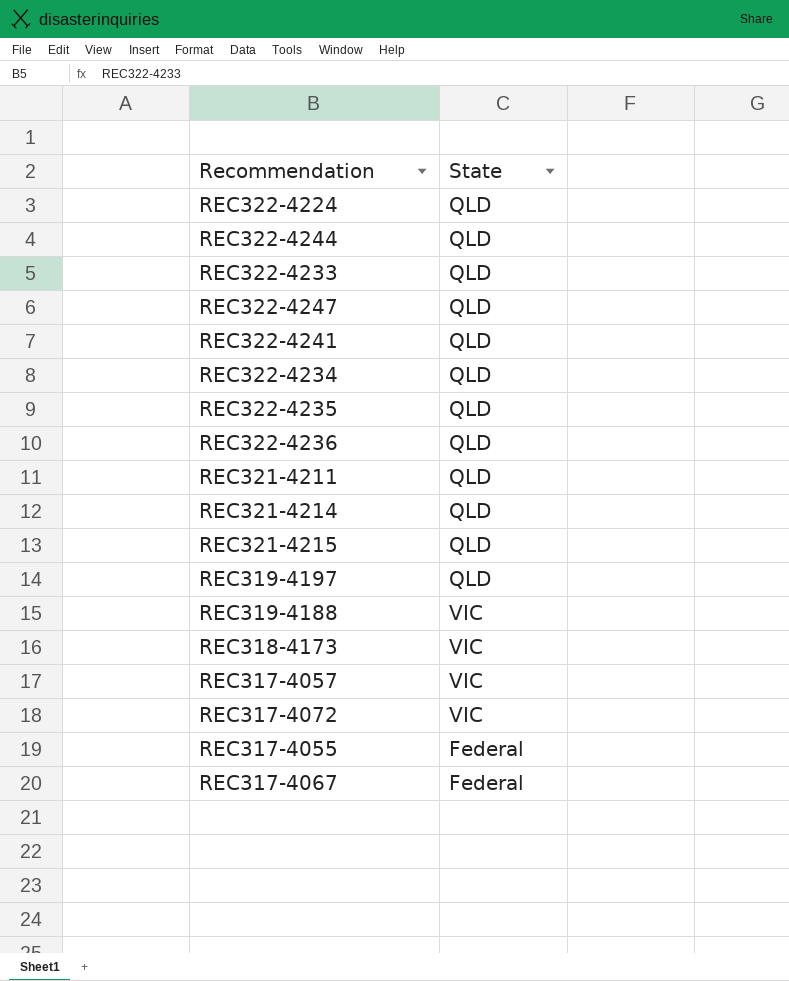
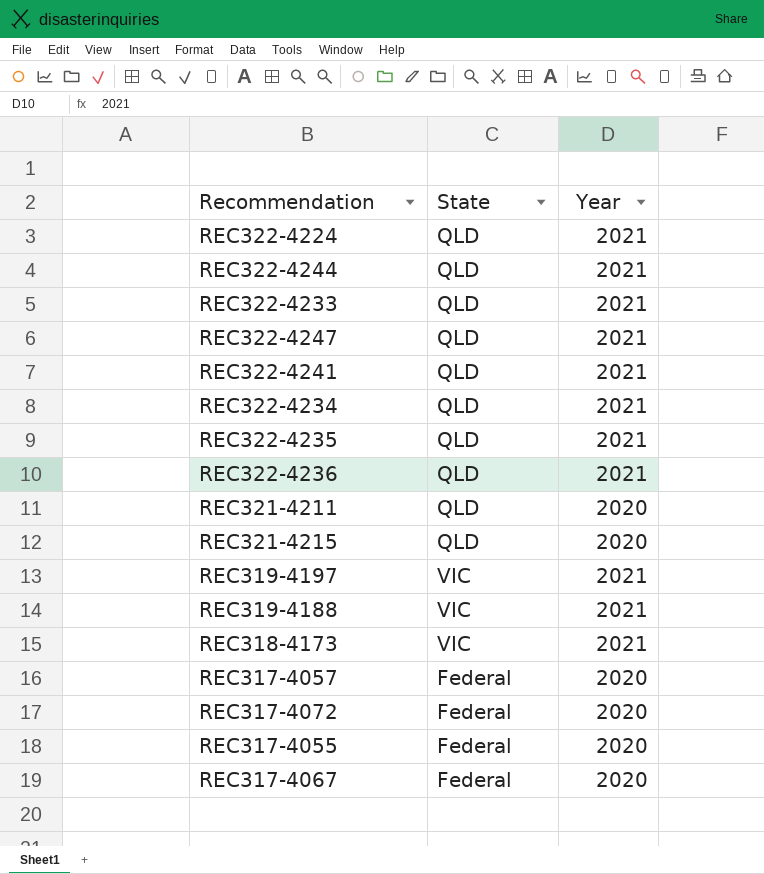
column Year | position: none -> 3
row REC321-4214: QLD -> none
REC319-4197 | State: QLD -> VIC
REC317-4057 | State: VIC -> Federal
REC317-4072 | State: VIC -> Federal

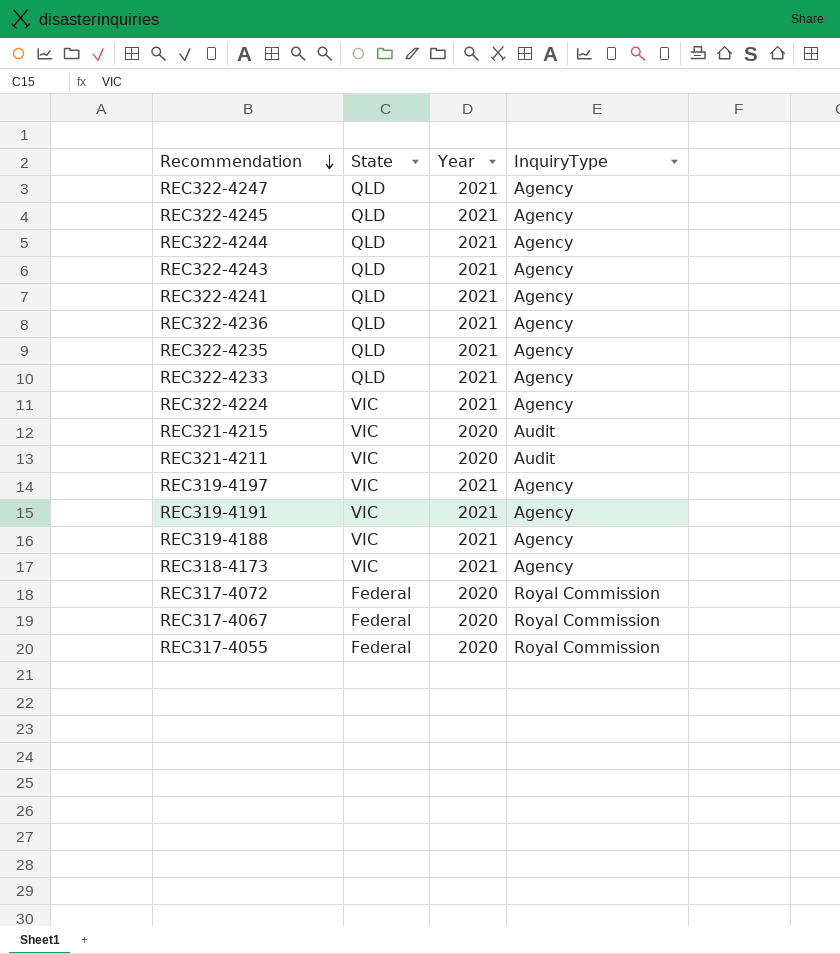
row order: none -> Recommendation descending
column InquiryType | position: none -> 4
row REC322-4234: QLD | 2021 -> none
row REC317-4057: Federal | 2020 -> none
row REC322-4245: none -> QLD | 2021 | Agency
row REC322-4243: none -> QLD | 2021 | Agency
REC322-4224 | State: QLD -> VIC
REC321-4215 | State: QLD -> VIC
REC321-4211 | State: QLD -> VIC
row REC319-4191: none -> VIC | 2021 | Agency

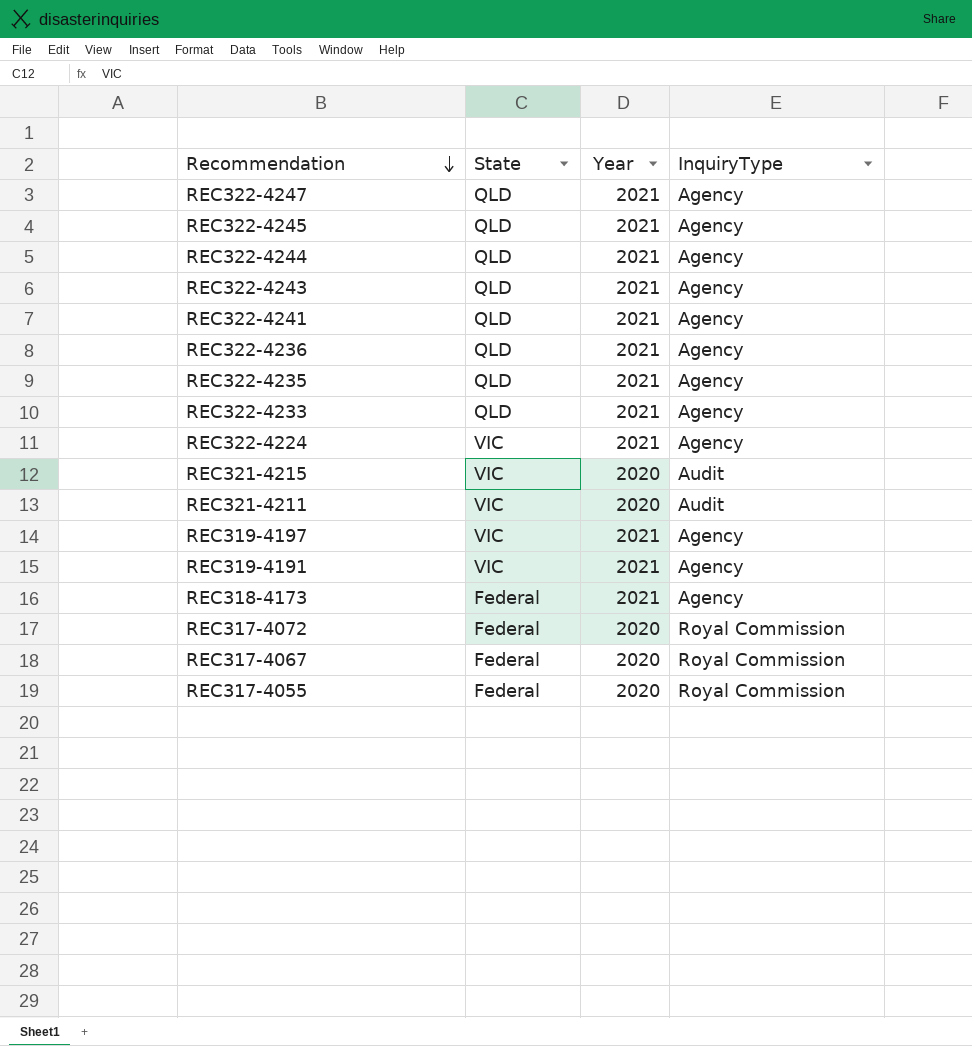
row REC319-4188: VIC | 2021 | Agency -> none
REC318-4173 | State: VIC -> Federal

